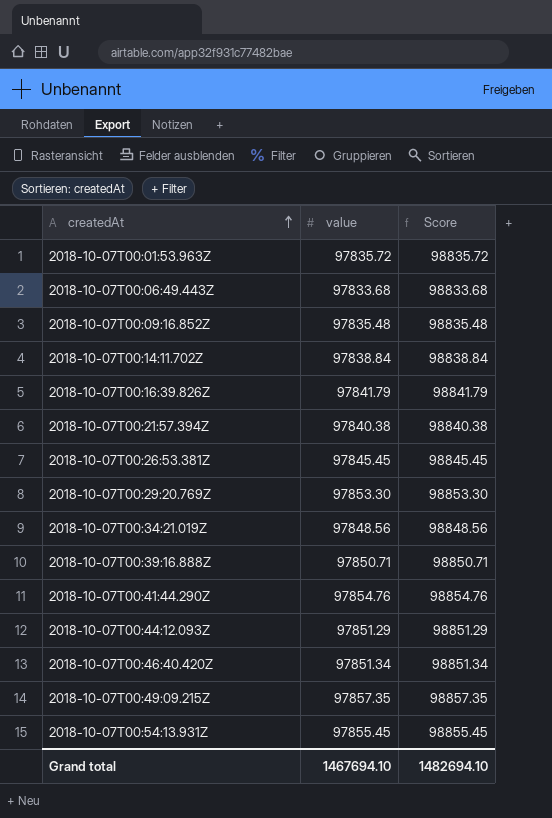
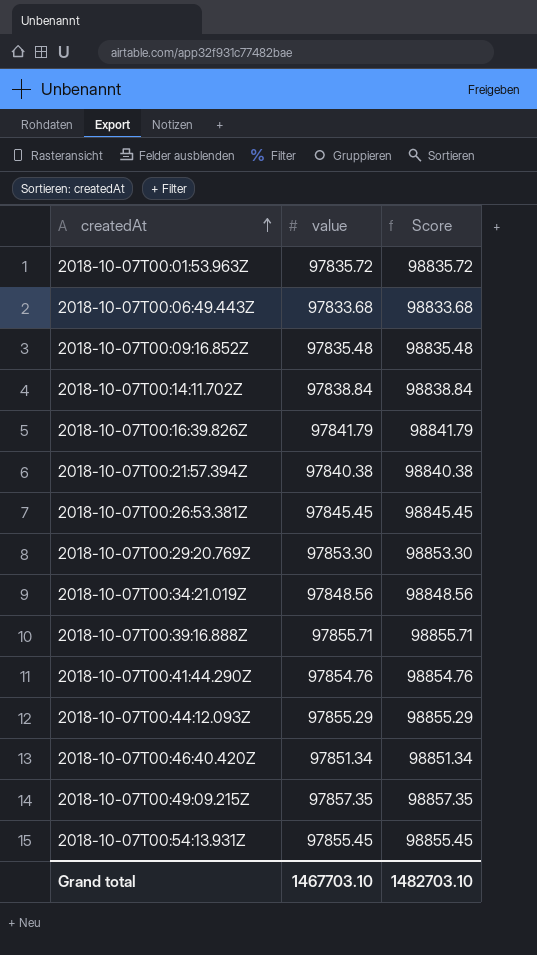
2018-10-07T00:39:16.888Z | value: 97850.71 -> 97855.71
2018-10-07T00:39:16.888Z | Score: 98850.71 -> 98855.71
2018-10-07T00:44:12.093Z | value: 97851.29 -> 97855.29
2018-10-07T00:44:12.093Z | Score: 98851.29 -> 98855.29
Grand total | value: 1467694.10 -> 1467703.10
Grand total | Score: 1482694.10 -> 1482703.10

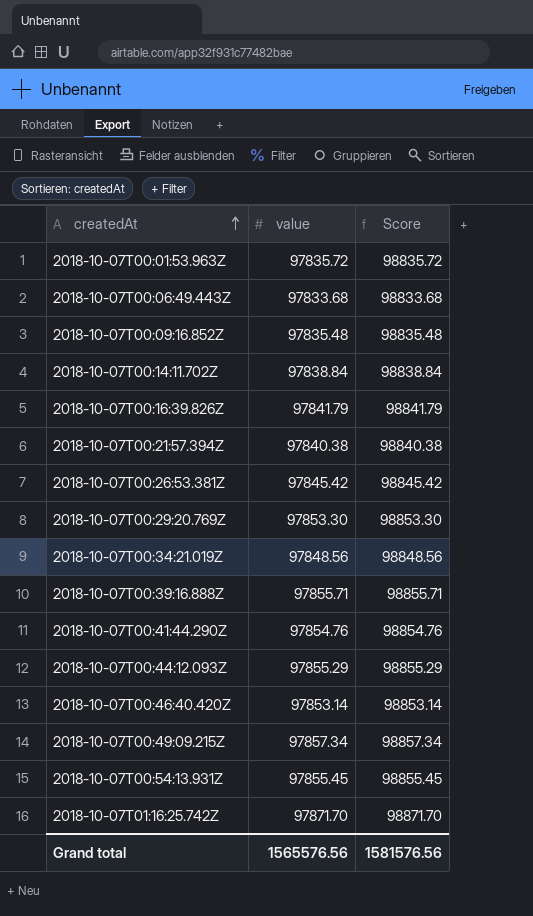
2018-10-07T00:26:53.381Z | value: 97845.45 -> 97845.42
2018-10-07T00:26:53.381Z | Score: 98845.45 -> 98845.42
2018-10-07T00:46:40.420Z | value: 97851.34 -> 97853.14
2018-10-07T00:46:40.420Z | Score: 98851.34 -> 98853.14
2018-10-07T00:49:09.215Z | value: 97857.35 -> 97857.34
2018-10-07T00:49:09.215Z | Score: 98857.35 -> 98857.34
row 2018-10-07T01:16:25.742Z: none -> 97871.70 | 98871.70
Grand total | value: 1467703.10 -> 1565576.56
Grand total | Score: 1482703.10 -> 1581576.56

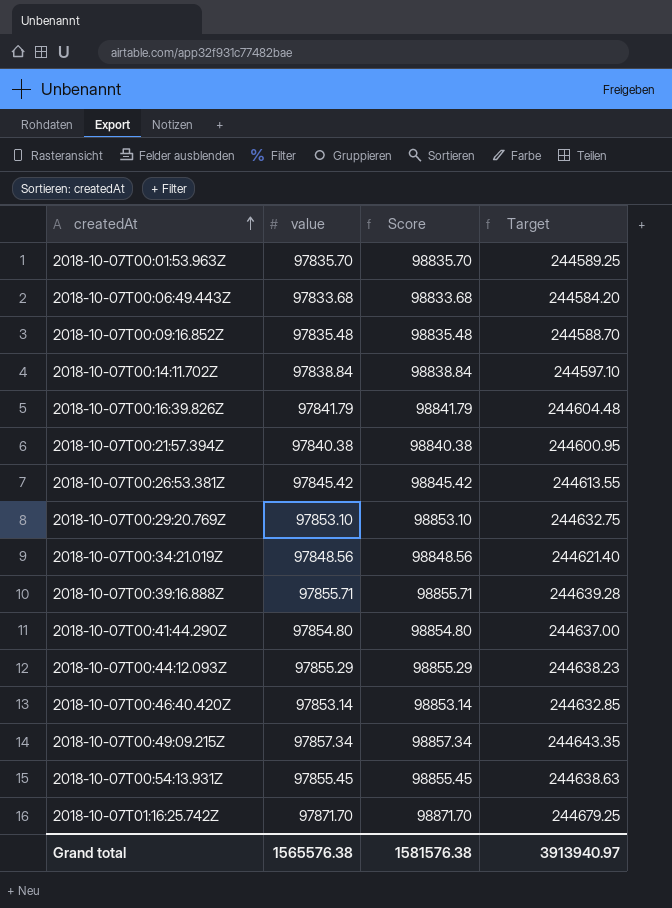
column Target | formula: none -> [value] * 2.5
2018-10-07T00:01:53.963Z | value: 97835.72 -> 97835.70
2018-10-07T00:01:53.963Z | Score: 98835.72 -> 98835.70
2018-10-07T00:29:20.769Z | value: 97853.30 -> 97853.10
2018-10-07T00:29:20.769Z | Score: 98853.30 -> 98853.10
2018-10-07T00:41:44.290Z | value: 97854.76 -> 97854.80
2018-10-07T00:41:44.290Z | Score: 98854.76 -> 98854.80
Grand total | value: 1565576.56 -> 1565576.38
Grand total | Score: 1581576.56 -> 1581576.38

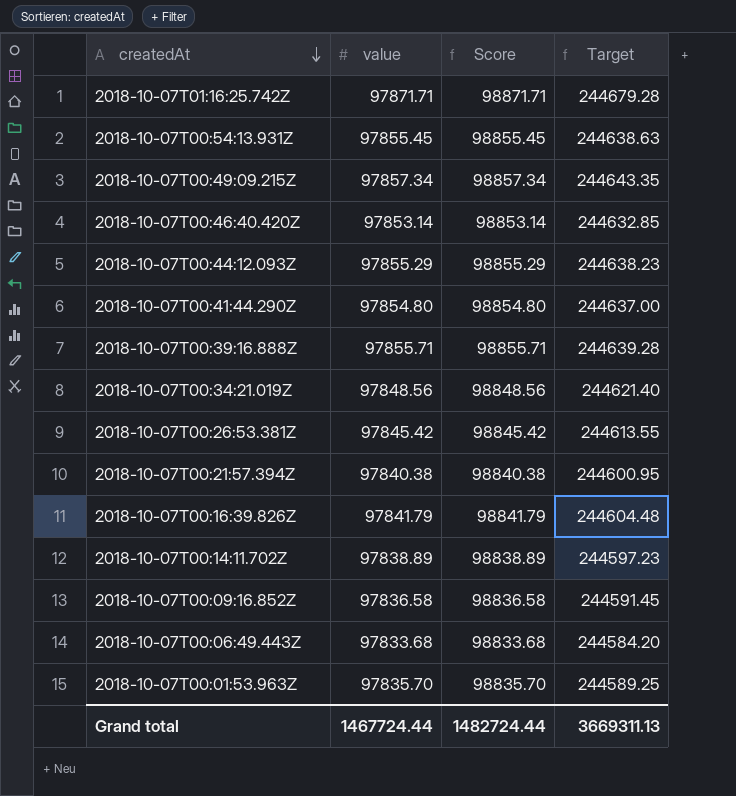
row order: createdAt ascending -> createdAt descending
row 2018-10-07T00:29:20.769Z: 97853.10 | 98853.10 | 244632.75 -> none
2018-10-07T01:16:25.742Z | value: 97871.70 -> 97871.71
2018-10-07T01:16:25.742Z | Score: 98871.70 -> 98871.71
2018-10-07T01:16:25.742Z | Target: 244679.25 -> 244679.28
2018-10-07T00:14:11.702Z | value: 97838.84 -> 97838.89
2018-10-07T00:14:11.702Z | Score: 98838.84 -> 98838.89
2018-10-07T00:14:11.702Z | Target: 244597.10 -> 244597.23
2018-10-07T00:09:16.852Z | value: 97835.48 -> 97836.58
2018-10-07T00:09:16.852Z | Score: 98835.48 -> 98836.58
2018-10-07T00:09:16.852Z | Target: 244588.70 -> 244591.45
Grand total | value: 1565576.38 -> 1467724.44
Grand total | Score: 1581576.38 -> 1482724.44
Grand total | Target: 3913940.97 -> 3669311.13

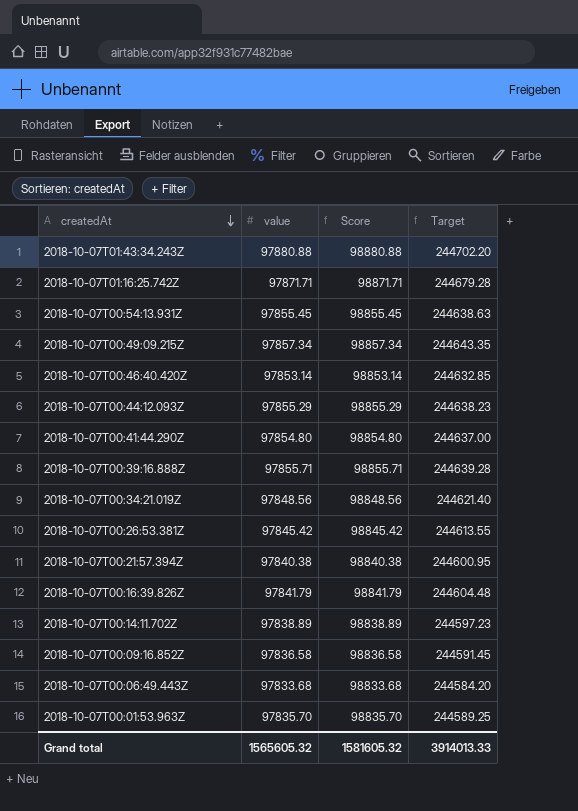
row 2018-10-07T01:43:34.243Z: none -> 97880.88 | 98880.88 | 244702.20
Grand total | value: 1467724.44 -> 1565605.32
Grand total | Score: 1482724.44 -> 1581605.32
Grand total | Target: 3669311.13 -> 3914013.33

